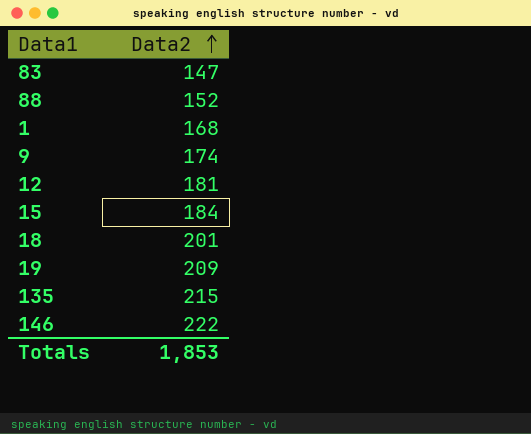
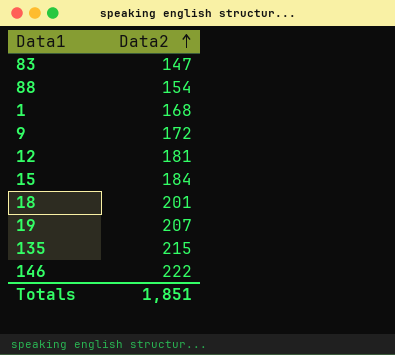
88 | Data2: 152 -> 154
9 | Data2: 174 -> 172
19 | Data2: 209 -> 207
Totals | Data2: 1,853 -> 1,851

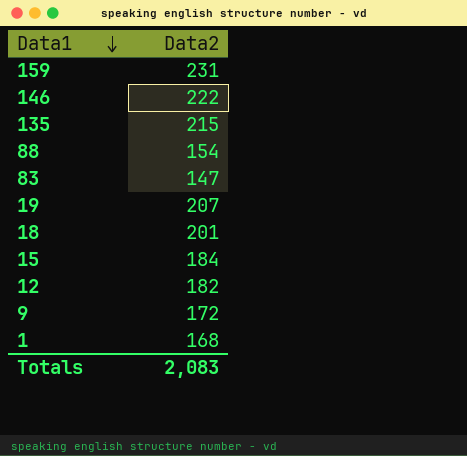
row order: Data2 ascending -> Data1 descending
row 159: none -> 231
12 | Data2: 181 -> 182
Totals | Data2: 1,851 -> 2,083

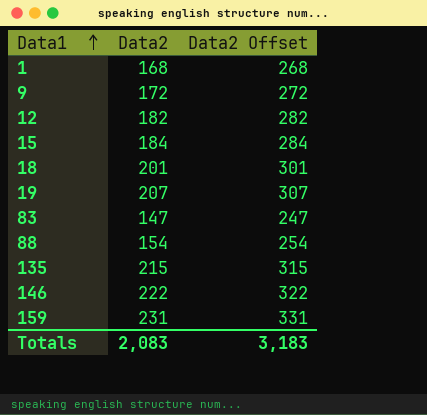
row order: Data1 descending -> Data1 ascending
column Data2 Offset | formula: none -> [Data2] + 100

